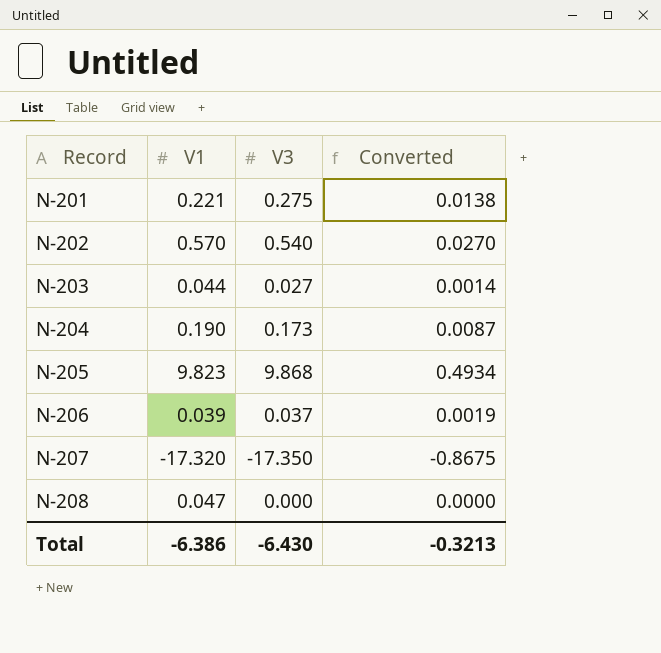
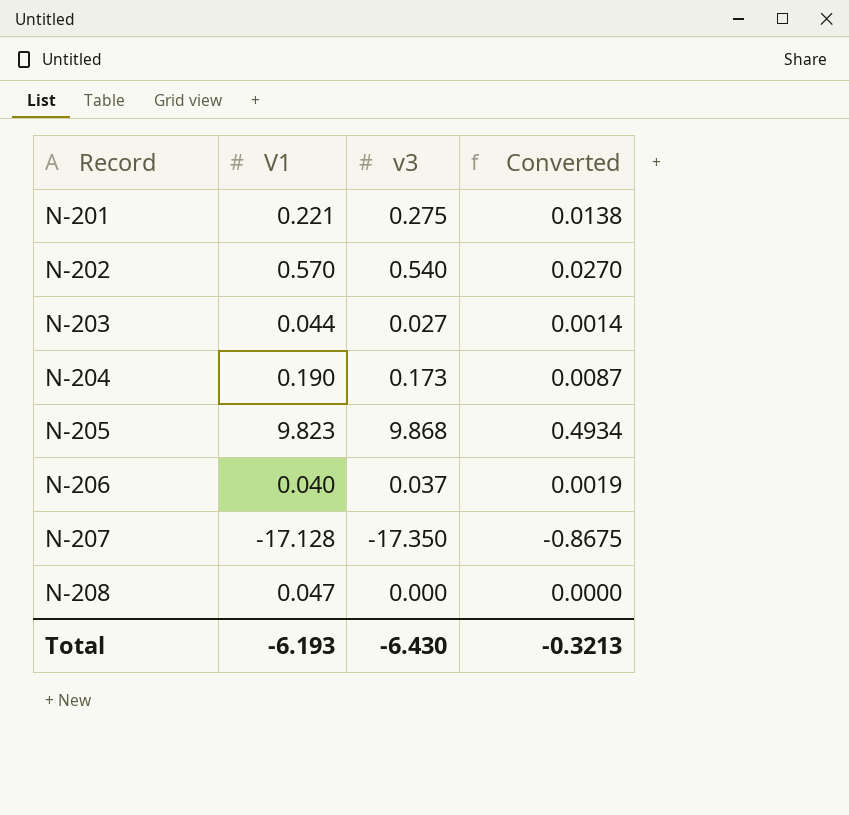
column name: V3 -> v3
N-206 | V1: 0.039 -> 0.040
N-207 | V1: -17.320 -> -17.128
Total | V1: -6.386 -> -6.193

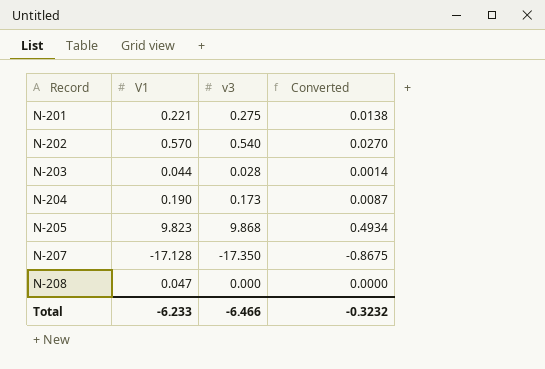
row N-206: 0.040 | 0.037 | 0.0019 -> none
N-203 | v3: 0.027 -> 0.028
Total | V1: -6.193 -> -6.233
Total | v3: -6.430 -> -6.466
Total | Converted: -0.3213 -> -0.3232

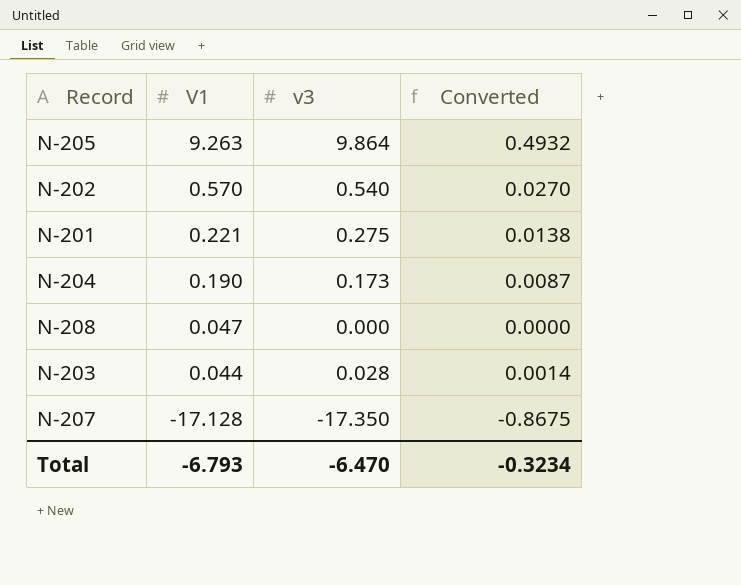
row order: Record ascending -> V1 descending
N-205 | V1: 9.823 -> 9.263
N-205 | v3: 9.868 -> 9.864
N-205 | Converted: 0.4934 -> 0.4932
Total | V1: -6.233 -> -6.793
Total | v3: -6.466 -> -6.470
Total | Converted: -0.3232 -> -0.3234

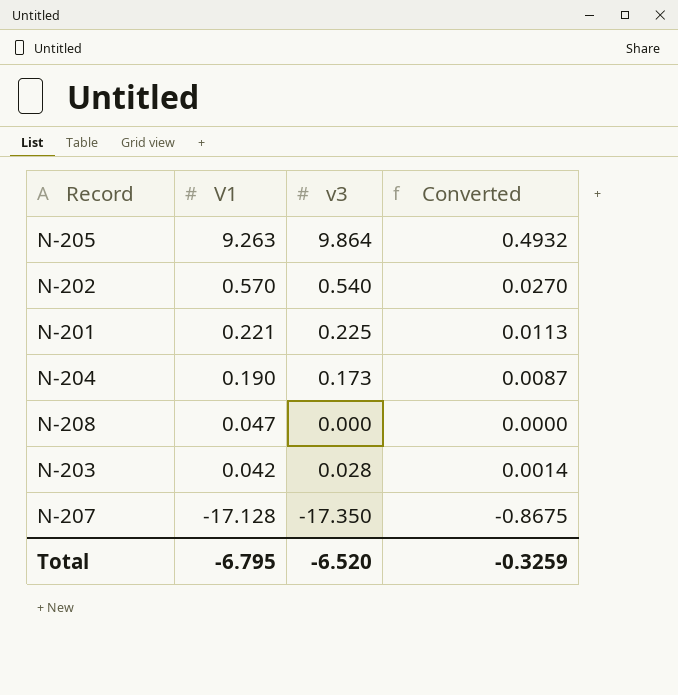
N-201 | v3: 0.275 -> 0.225
N-201 | Converted: 0.0138 -> 0.0113
N-203 | V1: 0.044 -> 0.042
Total | V1: -6.793 -> -6.795
Total | v3: -6.470 -> -6.520
Total | Converted: -0.3234 -> -0.3259

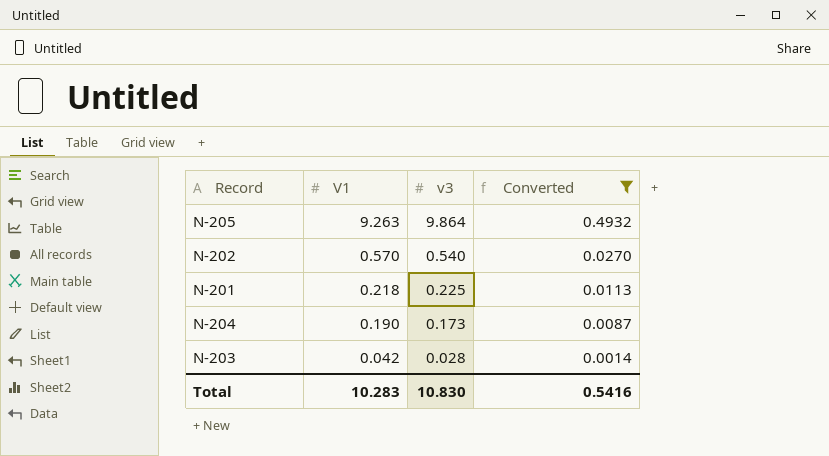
filter: none -> Converted >= 0.0014
N-201 | V1: 0.221 -> 0.218
Total | V1: -6.795 -> 10.283
Total | v3: -6.520 -> 10.830
Total | Converted: -0.3259 -> 0.5416

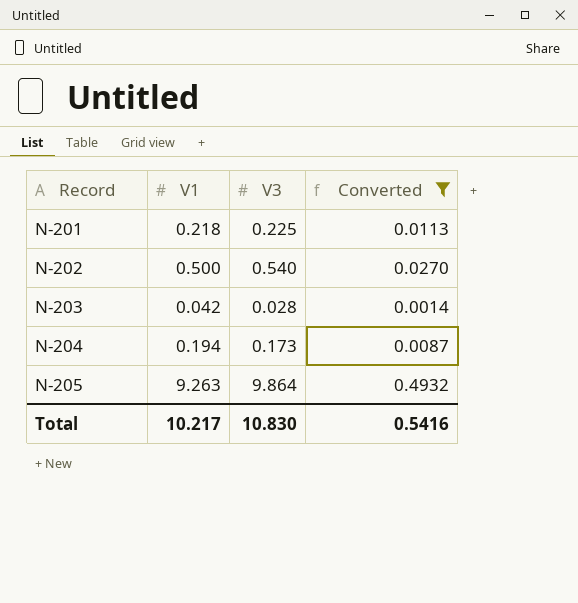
row order: V1 descending -> Record ascending
column name: v3 -> V3
N-202 | V1: 0.570 -> 0.500
N-204 | V1: 0.190 -> 0.194
Total | V1: 10.283 -> 10.217

